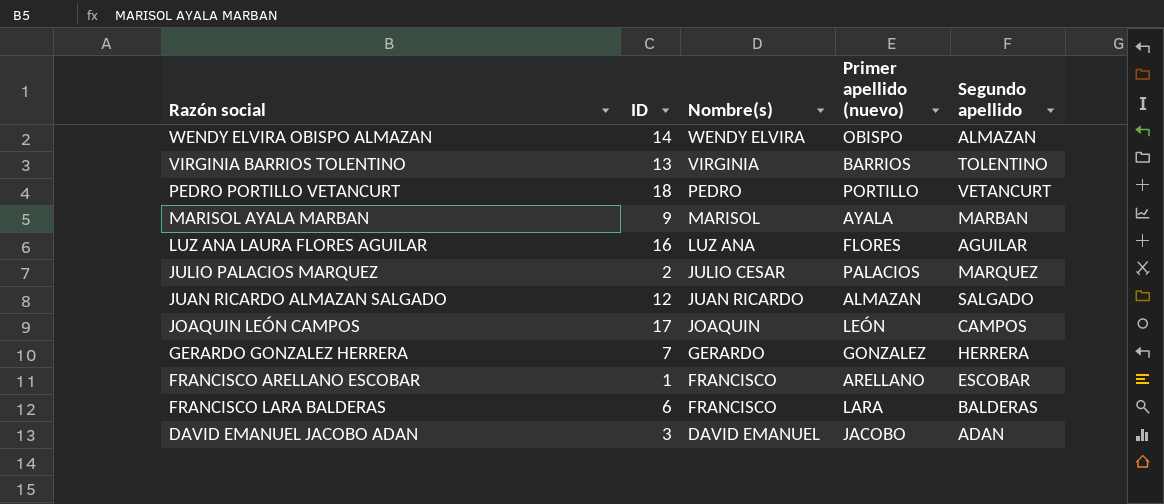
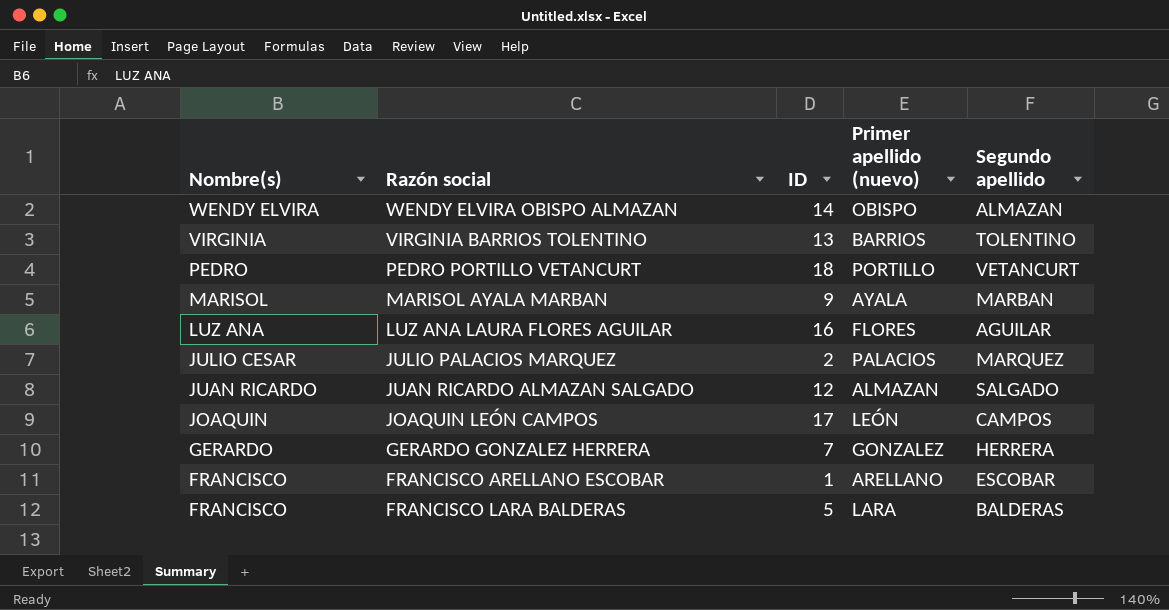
column Nombre(s) | position: 3 -> 1
row DAVID EMANUEL JACOBO ADAN: 3 | DAVID EMANUEL | JACOBO | ADAN -> none
FRANCISCO LARA BALDERAS | ID: 6 -> 5

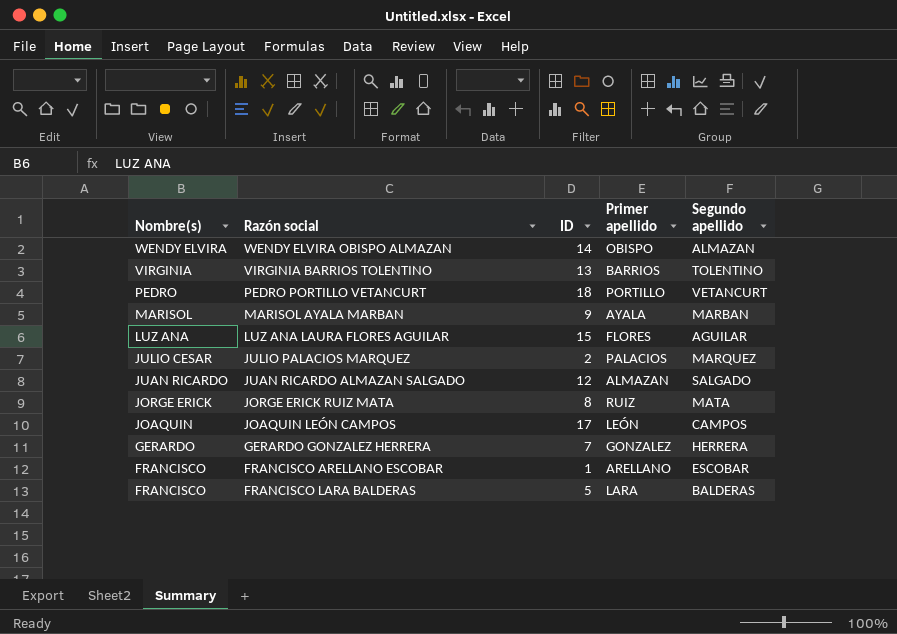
column name: Primer apellido (nuevo) -> Primer apellido
LUZ ANA LAURA FLORES AGUILAR | ID: 16 -> 15
row JORGE ERICK RUIZ MATA: none -> JORGE ERICK | 8 | RUIZ | MATA

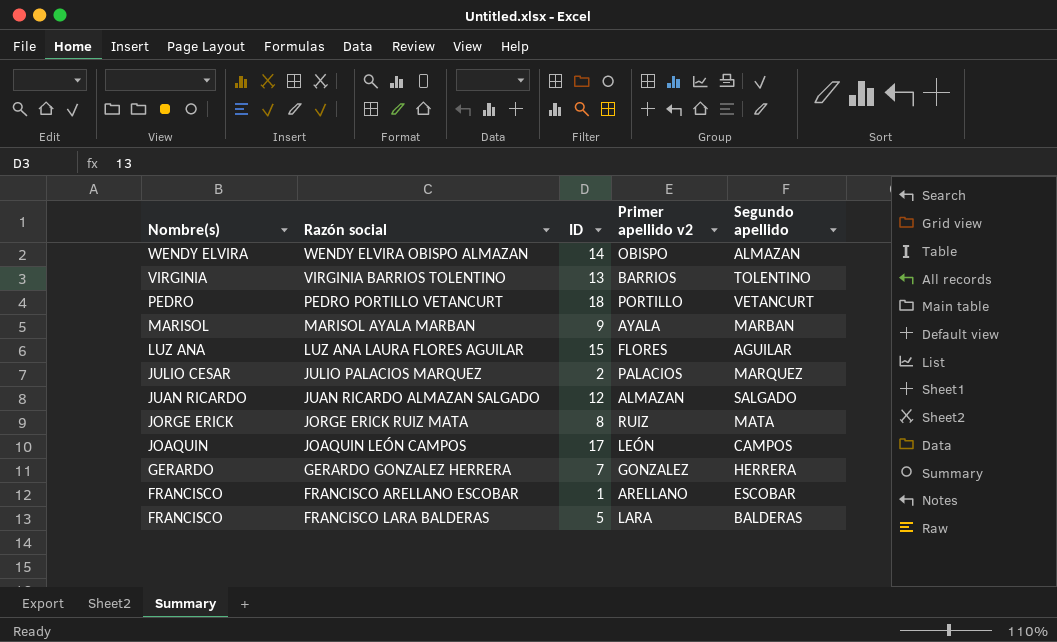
column name: Primer apellido -> Primer apellido v2

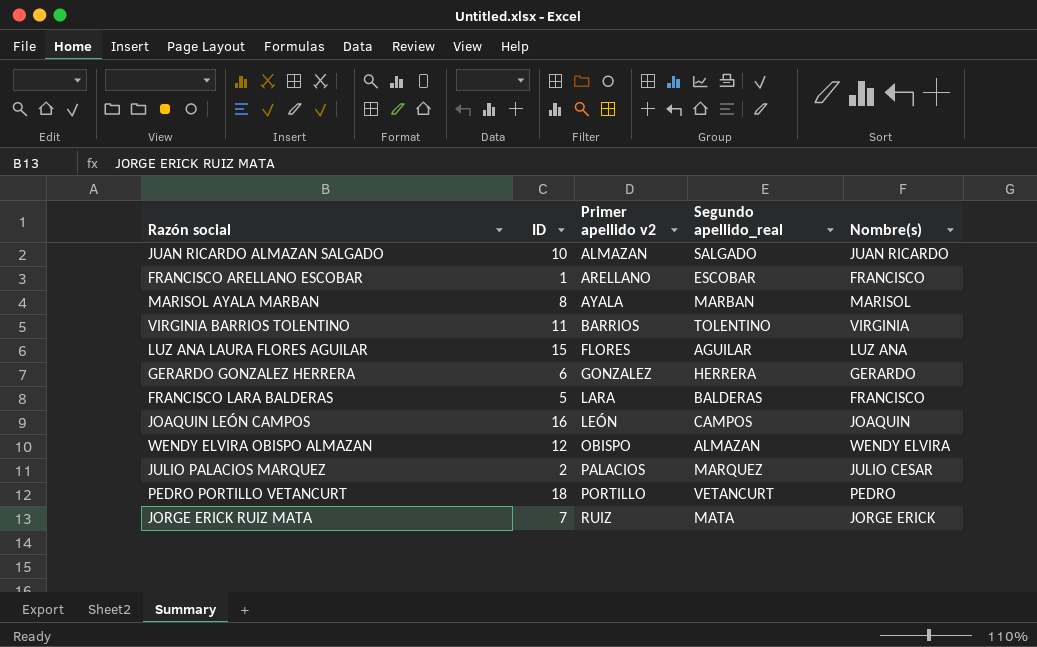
row order: Nombre(s) descending -> Primer apellido v2 ascending
column name: Segundo apellido -> Segundo apellido_real
column Nombre(s) | position: 1 -> 5
JUAN RICARDO ALMAZAN SALGADO | ID: 12 -> 10
MARISOL AYALA MARBAN | ID: 9 -> 8
VIRGINIA BARRIOS TOLENTINO | ID: 13 -> 11
GERARDO GONZALEZ HERRERA | ID: 7 -> 6
JOAQUIN LEÓN CAMPOS | ID: 17 -> 16
WENDY ELVIRA OBISPO ALMAZAN | ID: 14 -> 12
JORGE ERICK RUIZ MATA | ID: 8 -> 7

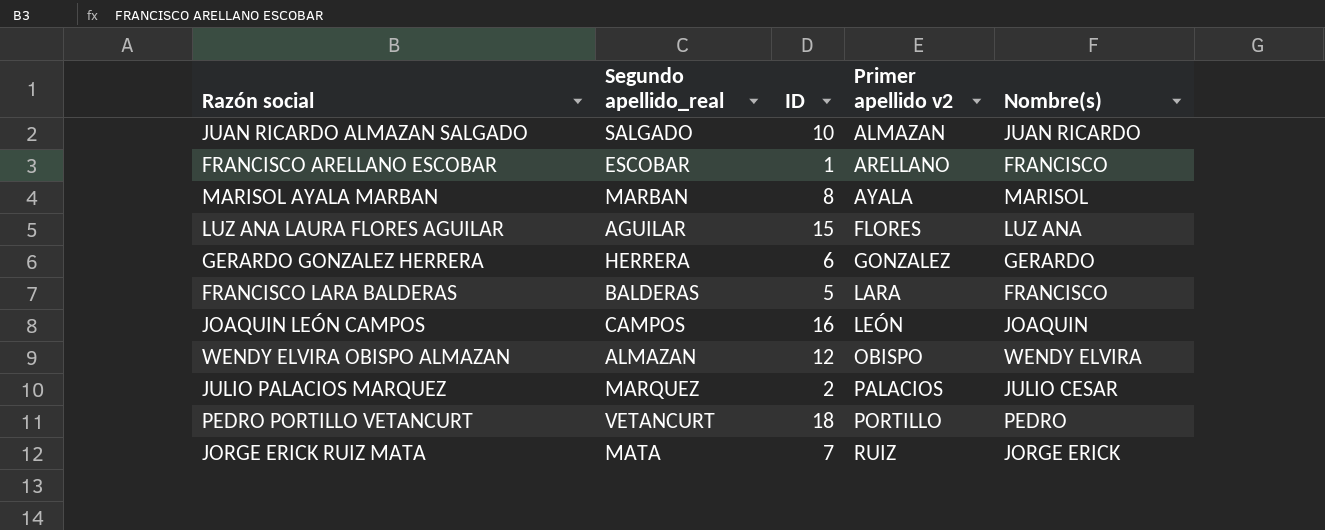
column Segundo apellido_real | position: 4 -> 2
row VIRGINIA BARRIOS TOLENTINO: 11 | BARRIOS | TOLENTINO | VIRGINIA -> none

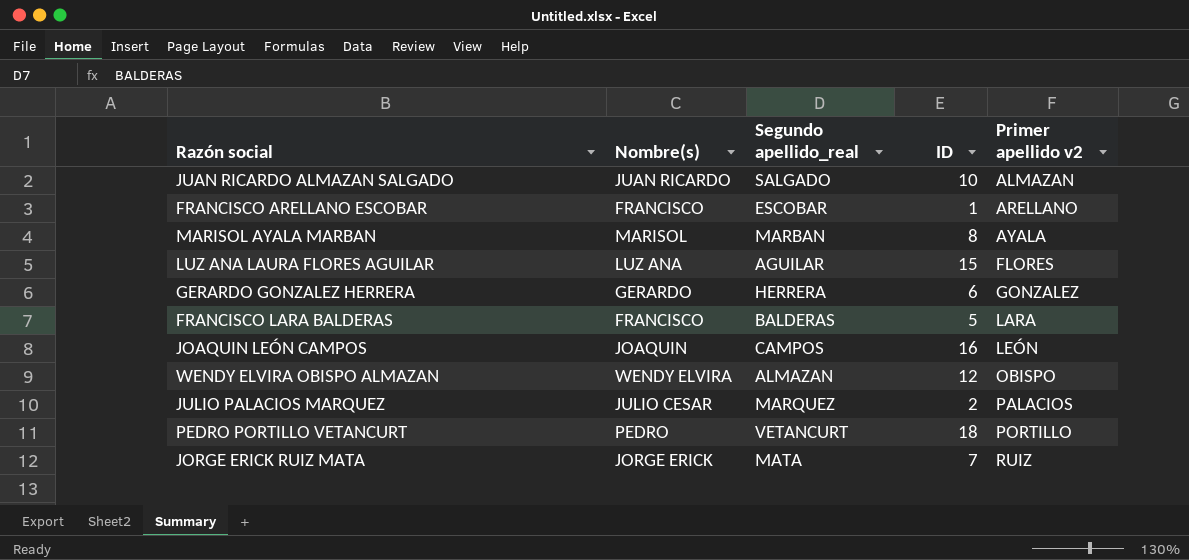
column Nombre(s) | position: 5 -> 2

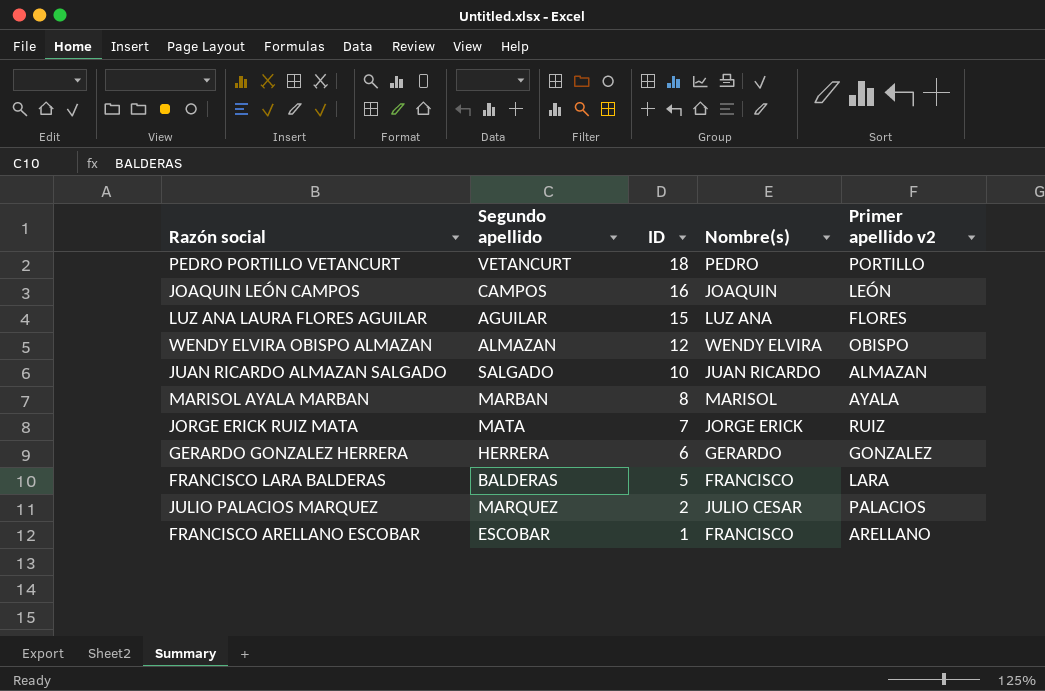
row order: Primer apellido v2 ascending -> ID descending
column name: Segundo apellido_real -> Segundo apellido
column Nombre(s) | position: 2 -> 4

